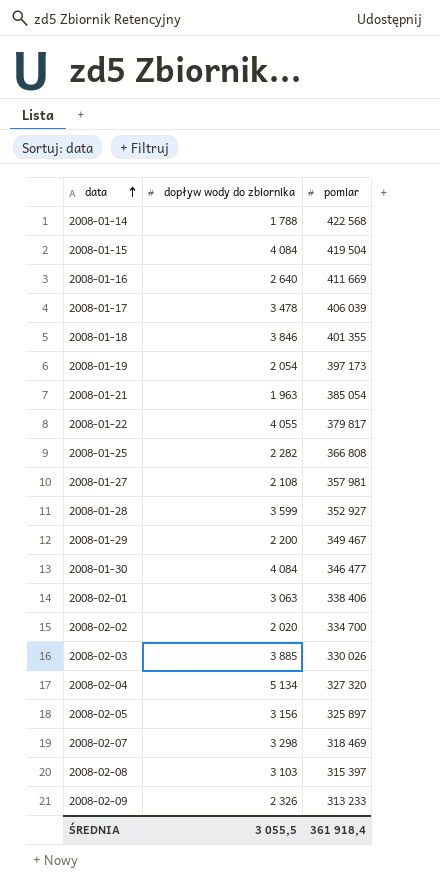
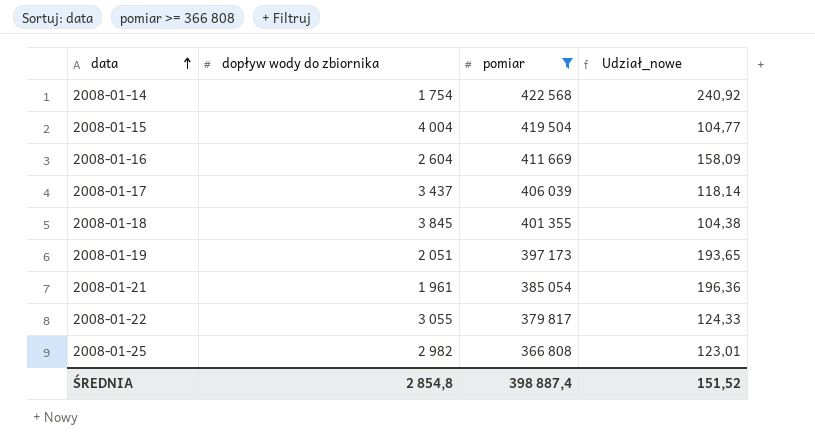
filter: none -> pomiar >= 366 808
column Udział_nowe | formula: none -> [pomiar] / [dopływ wody do zbiornika]
2008-01-14 | dopływ wody do zbiornika: 1 788 -> 1 754
2008-01-15 | dopływ wody do zbiornika: 4 084 -> 4 004
2008-01-16 | dopływ wody do zbiornika: 2 640 -> 2 604
2008-01-17 | dopływ wody do zbiornika: 3 478 -> 3 437
2008-01-18 | dopływ wody do zbiornika: 3 846 -> 3 845
2008-01-19 | dopływ wody do zbiornika: 2 054 -> 2 051
2008-01-21 | dopływ wody do zbiornika: 1 963 -> 1 961
2008-01-22 | dopływ wody do zbiornika: 4 055 -> 3 055
2008-01-25 | dopływ wody do zbiornika: 2 282 -> 2 982
ŚREDNIA | dopływ wody do zbiornika: 3 055,5 -> 2 854,8
ŚREDNIA | pomiar: 361 918,4 -> 398 887,4

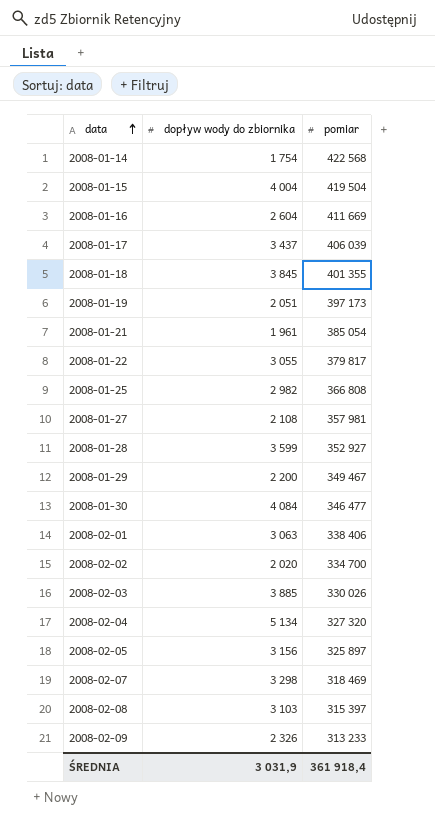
filter: pomiar >= 366 808 -> none
column Udział_nowe | formula: [pomiar] / [dopływ wody do zbiornika] -> none
ŚREDNIA | dopływ wody do zbiornika: 2 854,8 -> 3 031,9
ŚREDNIA | pomiar: 398 887,4 -> 361 918,4

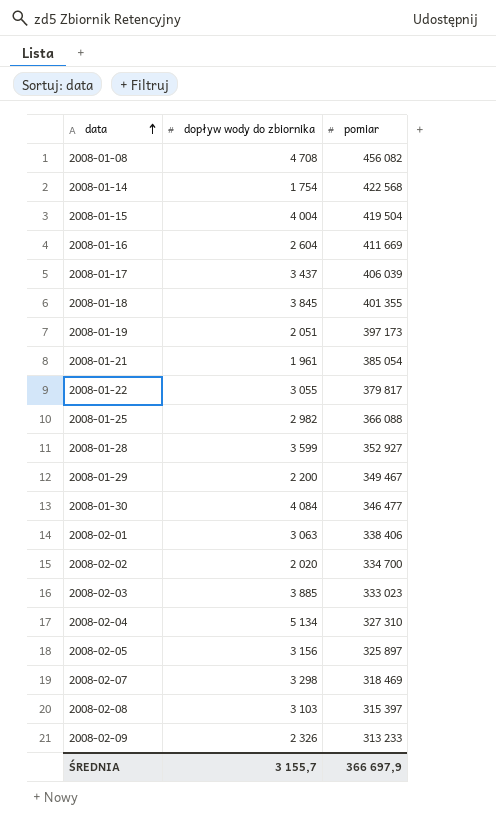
row 2008-01-27: 2 108 | 357 981 -> none
row 2008-01-08: none -> 4 708 | 456 082
2008-01-25 | pomiar: 366 808 -> 366 088
2008-02-03 | pomiar: 330 026 -> 333 023
2008-02-04 | pomiar: 327 320 -> 327 310
ŚREDNIA | dopływ wody do zbiornika: 3 031,9 -> 3 155,7
ŚREDNIA | pomiar: 361 918,4 -> 366 697,9

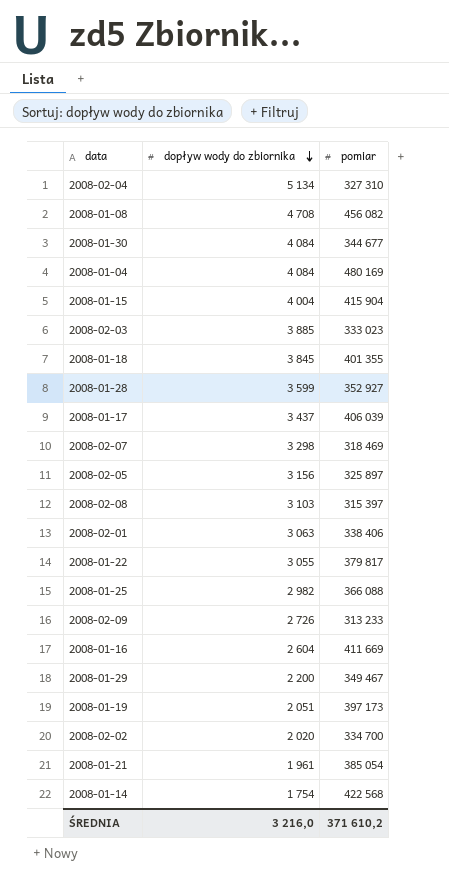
row order: data ascending -> dopływ wody do zbiornika descending
2008-01-30 | pomiar: 346 477 -> 344 677
row 2008-01-04: none -> 4 084 | 480 169
2008-01-15 | pomiar: 419 504 -> 415 904
2008-02-09 | dopływ wody do zbiornika: 2 326 -> 2 726
ŚREDNIA | dopływ wody do zbiornika: 3 155,7 -> 3 216,0
ŚREDNIA | pomiar: 366 697,9 -> 371 610,2

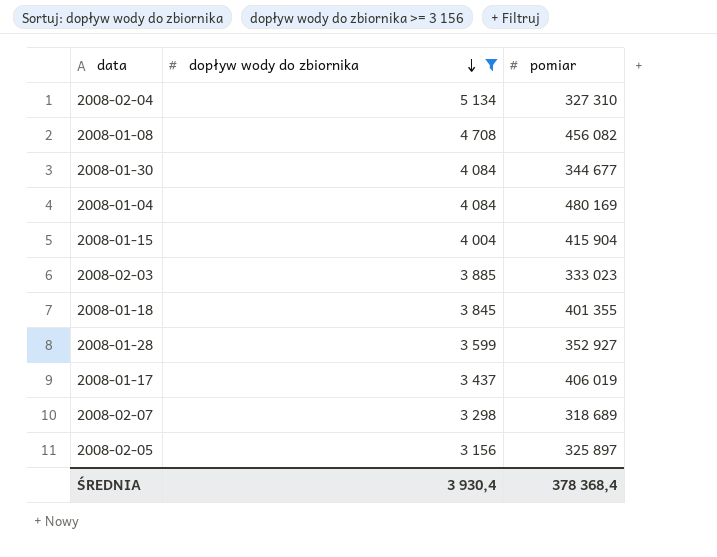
filter: none -> dopływ wody do zbiornika >= 3 156
2008-01-17 | pomiar: 406 039 -> 406 019
2008-02-07 | pomiar: 318 469 -> 318 689
ŚREDNIA | dopływ wody do zbiornika: 3 216,0 -> 3 930,4
ŚREDNIA | pomiar: 371 610,2 -> 378 368,4

